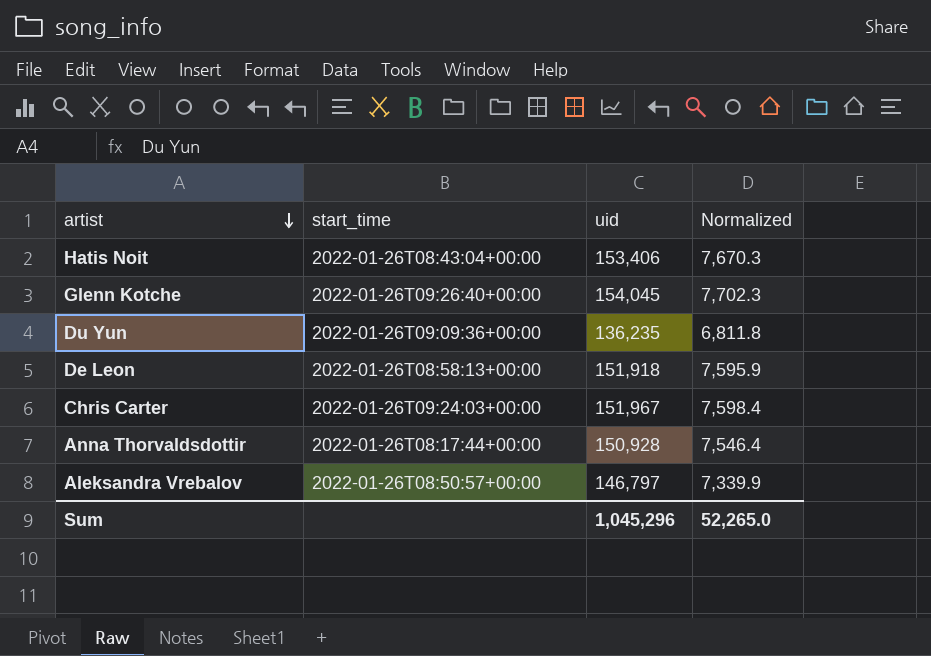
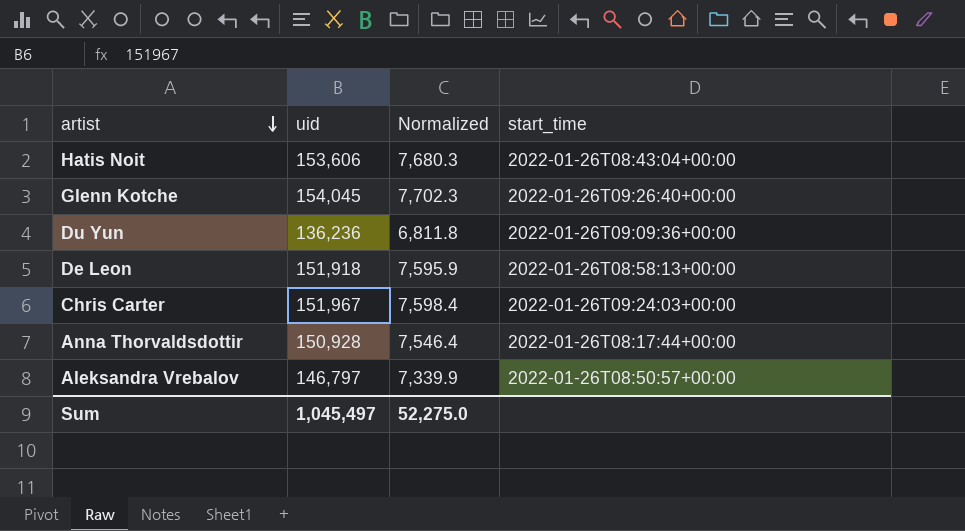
column start_time | position: 2 -> 4
Hatis Noit | uid: 153,406 -> 153,606
Hatis Noit | Normalized: 7,670.3 -> 7,680.3
Du Yun | uid: 136,235 -> 136,236
Sum | uid: 1,045,296 -> 1,045,497
Sum | Normalized: 52,265.0 -> 52,275.0

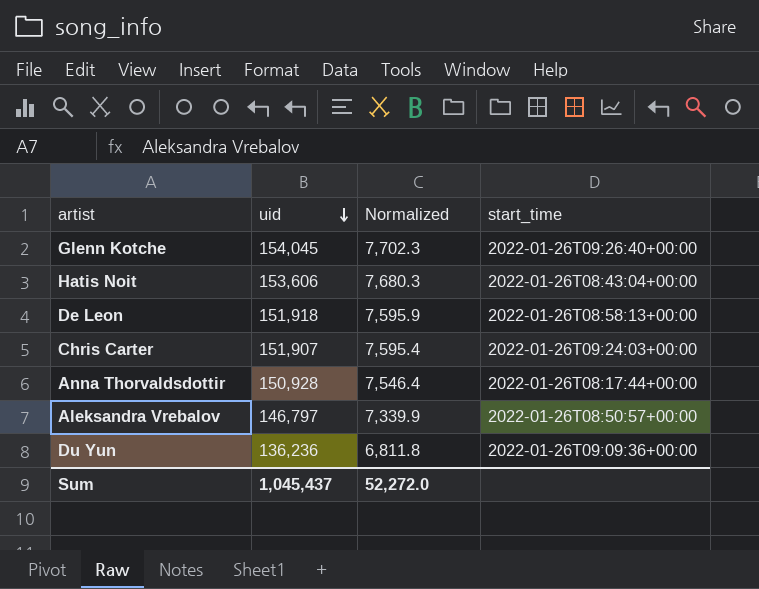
row order: artist descending -> uid descending
Chris Carter | uid: 151,967 -> 151,907
Chris Carter | Normalized: 7,598.4 -> 7,595.4
Sum | uid: 1,045,497 -> 1,045,437
Sum | Normalized: 52,275.0 -> 52,272.0

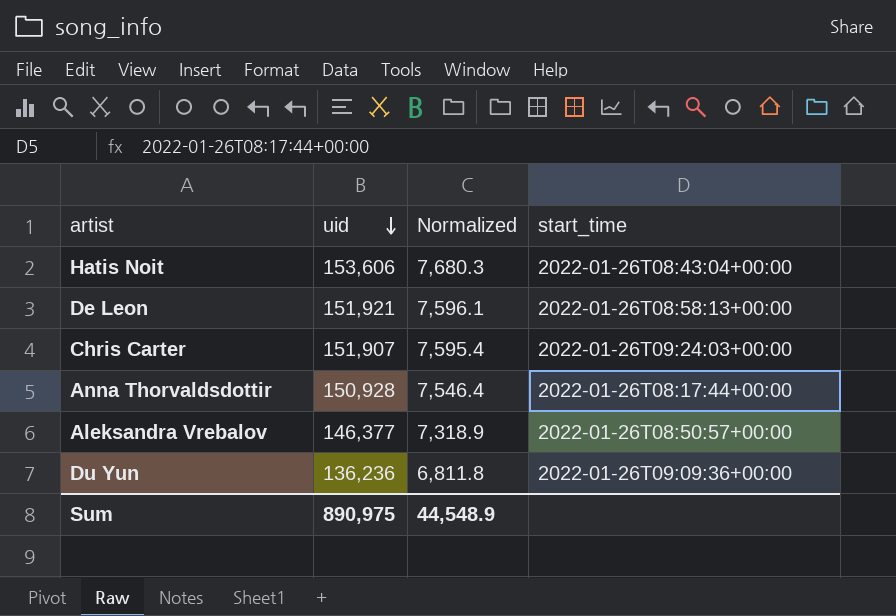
row Glenn Kotche: 154,045 | 7,702.3 | 2022-01-26T09:26:40+00:00 -> none
De Leon | uid: 151,918 -> 151,921
De Leon | Normalized: 7,595.9 -> 7,596.1
Aleksandra Vrebalov | uid: 146,797 -> 146,377
Aleksandra Vrebalov | Normalized: 7,339.9 -> 7,318.9
Sum | uid: 1,045,437 -> 890,975
Sum | Normalized: 52,272.0 -> 44,548.9

